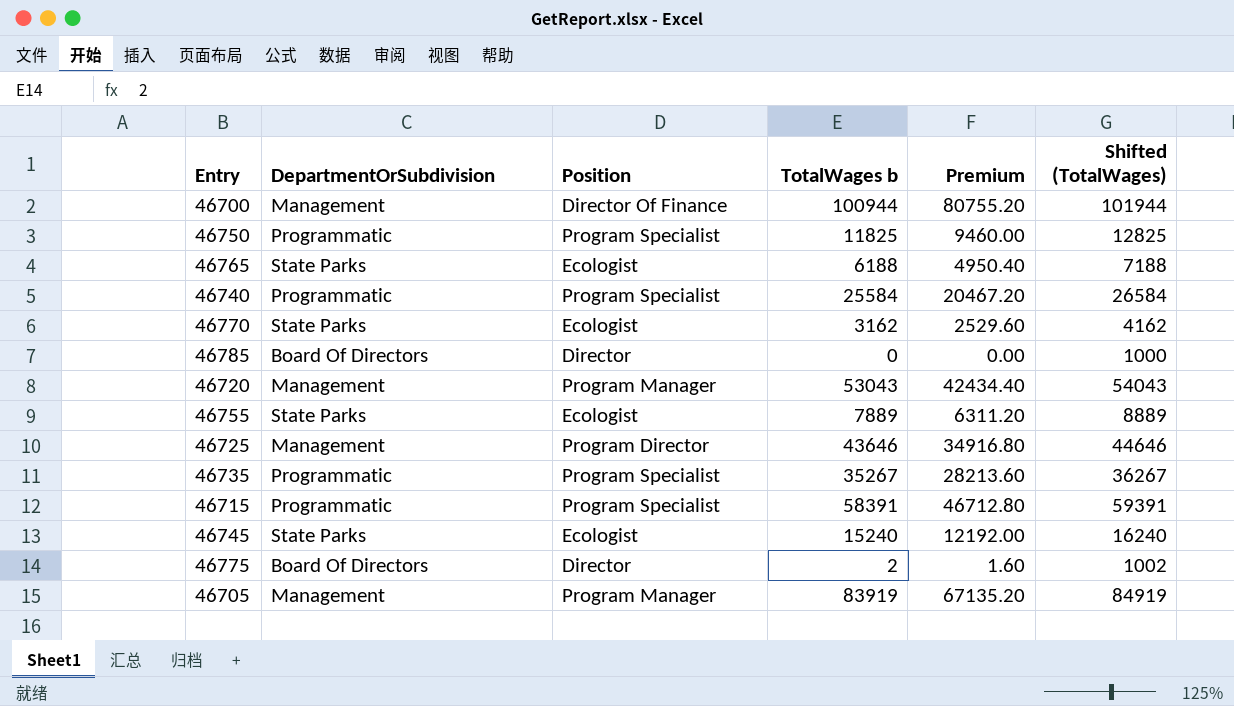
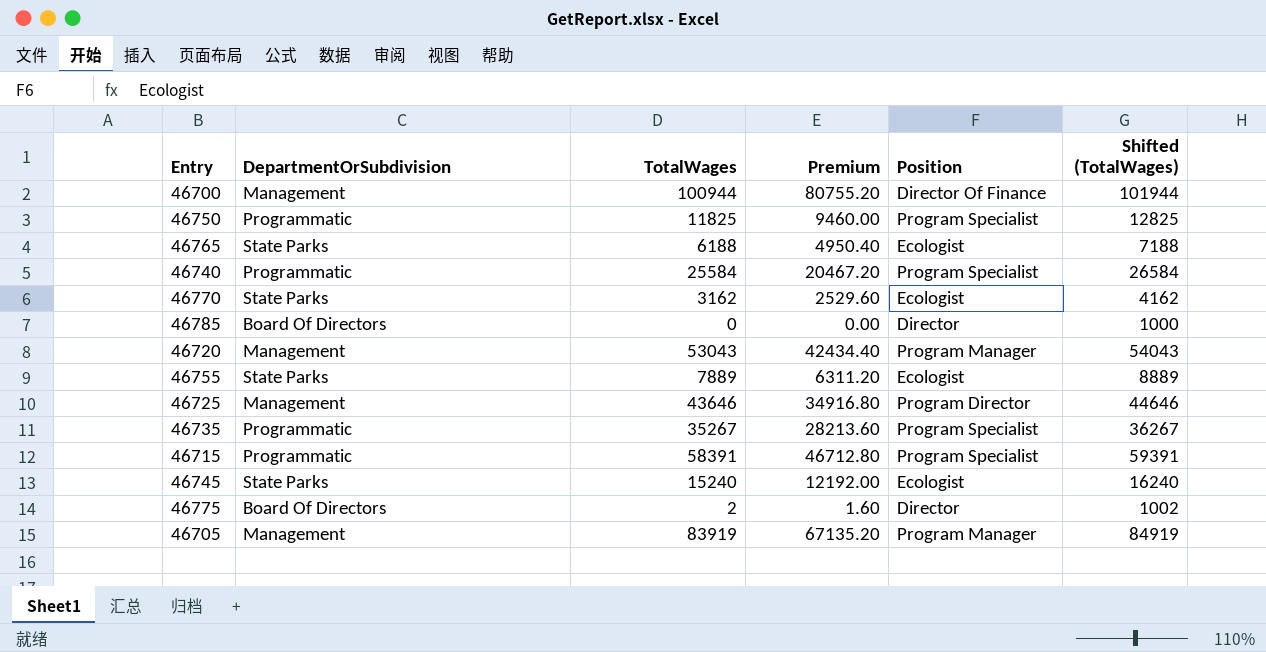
column name: TotalWages b -> TotalWages
column Position | position: 3 -> 5

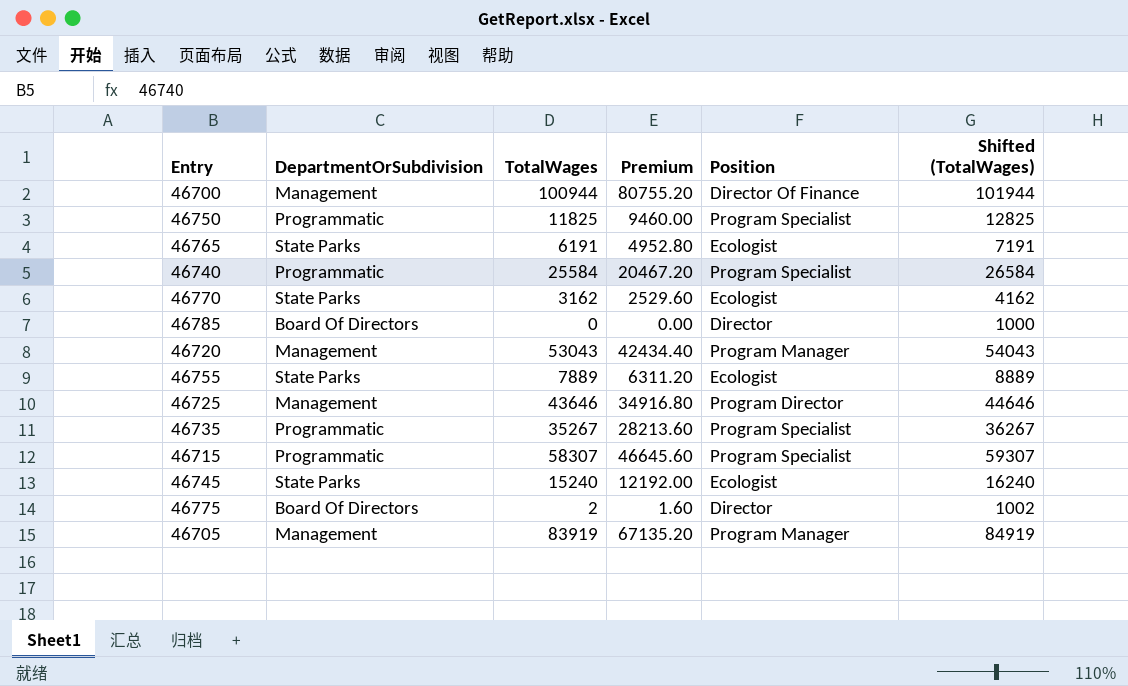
46765 | TotalWages: 6188 -> 6191
46765 | Premium: 4950.40 -> 4952.80
46765 | Shifted (TotalWages): 7188 -> 7191
46715 | TotalWages: 58391 -> 58307
46715 | Premium: 46712.80 -> 46645.60
46715 | Shifted (TotalWages): 59391 -> 59307

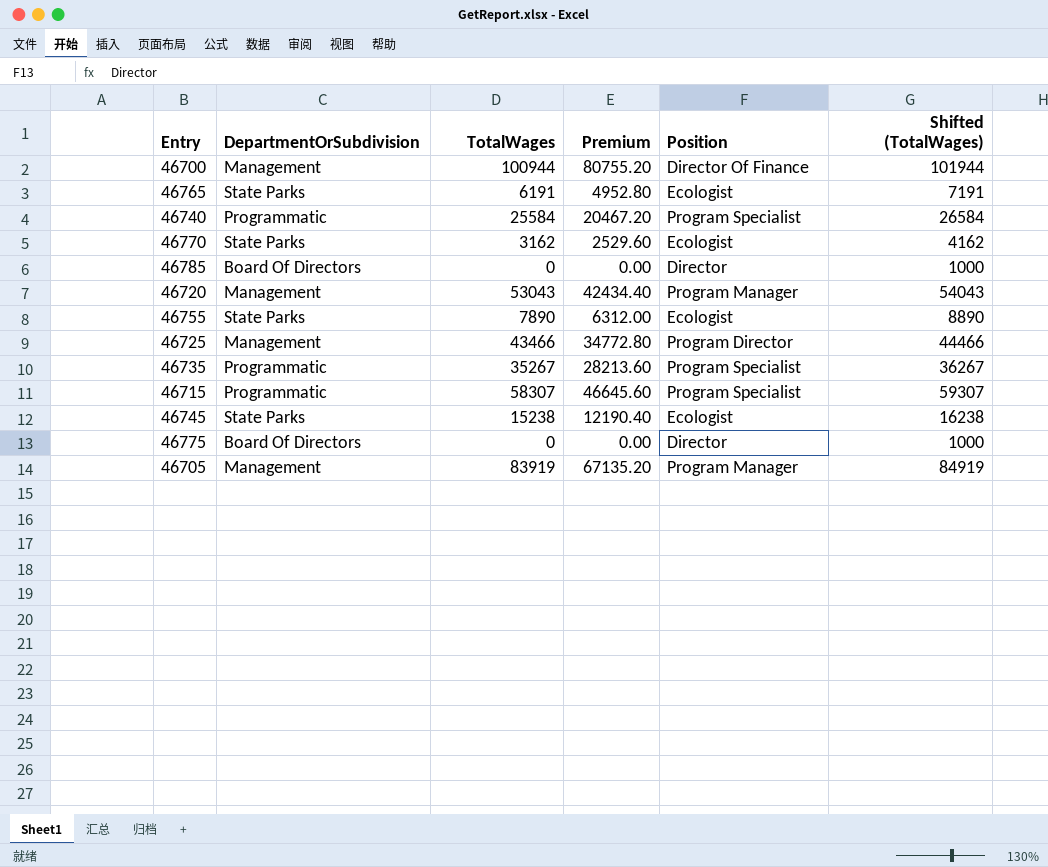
row 46750: Programmatic | 11825 | 9460.00 | Program Specialist | 12825 -> none
46755 | TotalWages: 7889 -> 7890
46755 | Premium: 6311.20 -> 6312.00
46755 | Shifted (TotalWages): 8889 -> 8890
46725 | TotalWages: 43646 -> 43466
46725 | Premium: 34916.80 -> 34772.80
46725 | Shifted (TotalWages): 44646 -> 44466
46745 | TotalWages: 15240 -> 15238
46745 | Premium: 12192.00 -> 12190.40
46745 | Shifted (TotalWages): 16240 -> 16238
46775 | TotalWages: 2 -> 0
46775 | Premium: 1.60 -> 0.00
46775 | Shifted (TotalWages): 1002 -> 1000

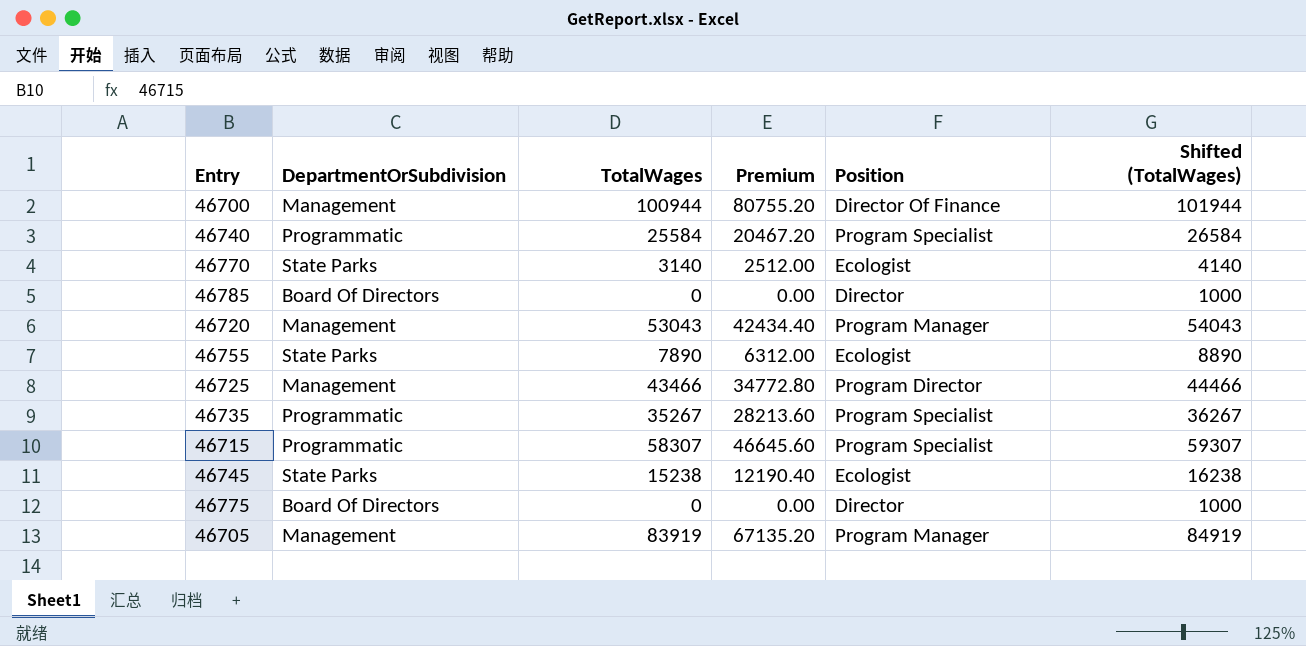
row 46765: State Parks | 6191 | 4952.80 | Ecologist | 7191 -> none
46770 | TotalWages: 3162 -> 3140
46770 | Premium: 2529.60 -> 2512.00
46770 | Shifted (TotalWages): 4162 -> 4140

